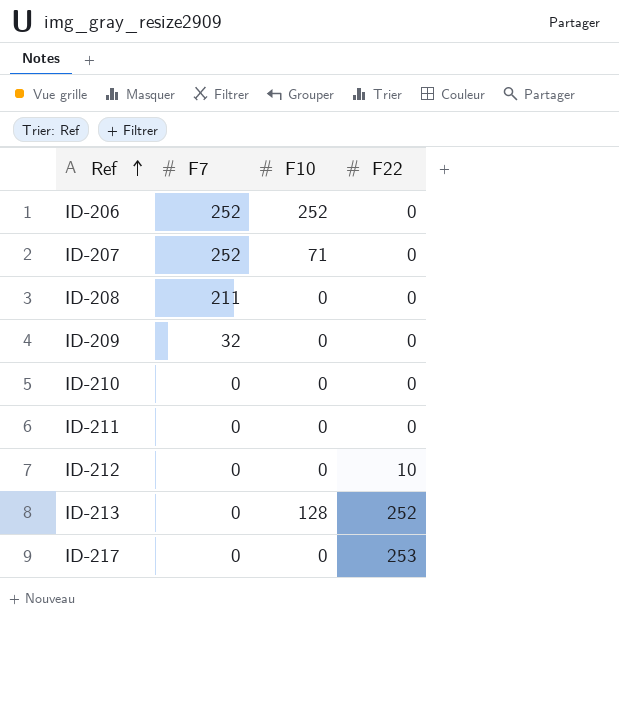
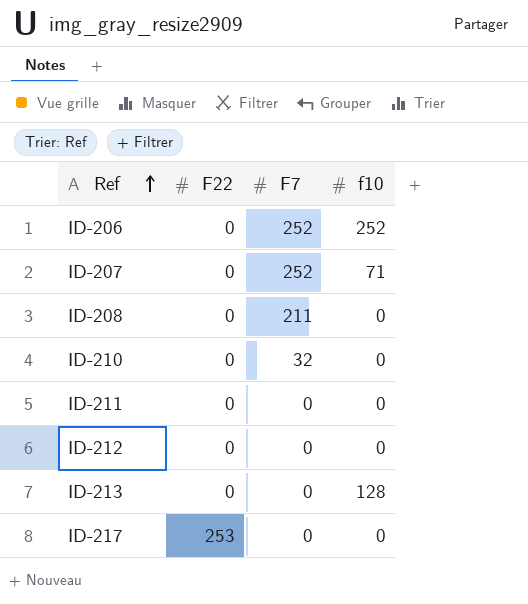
column F22 | position: 4 -> 2
column name: F10 -> f10
row ID-209: 32 | 0 | 0 -> none
ID-210 | F7: 0 -> 32
ID-212 | F22: 10 -> 0
ID-213 | F22: 252 -> 0

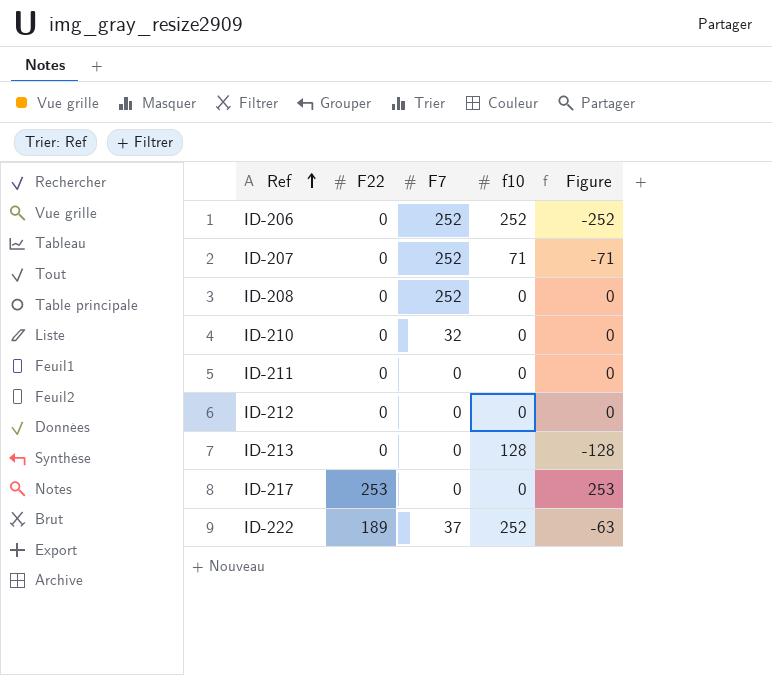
column Figure | formula: none -> [F22] - [f10]
ID-208 | F7: 211 -> 252
row ID-222: none -> 189 | 37 | 252 | -63

